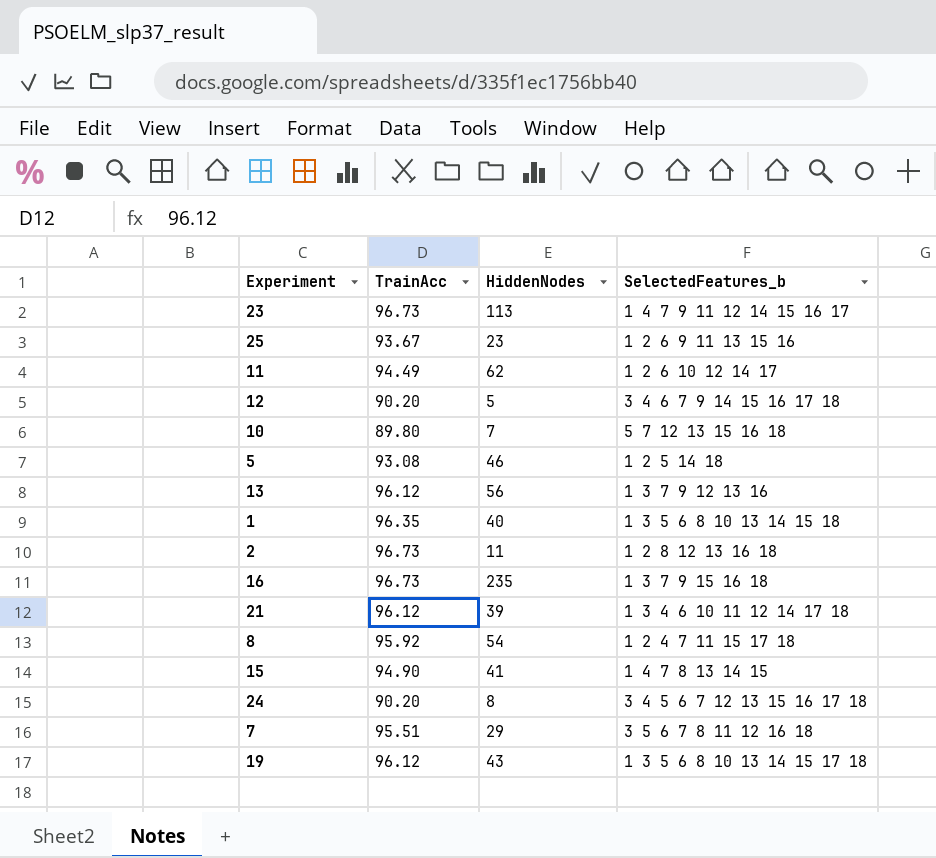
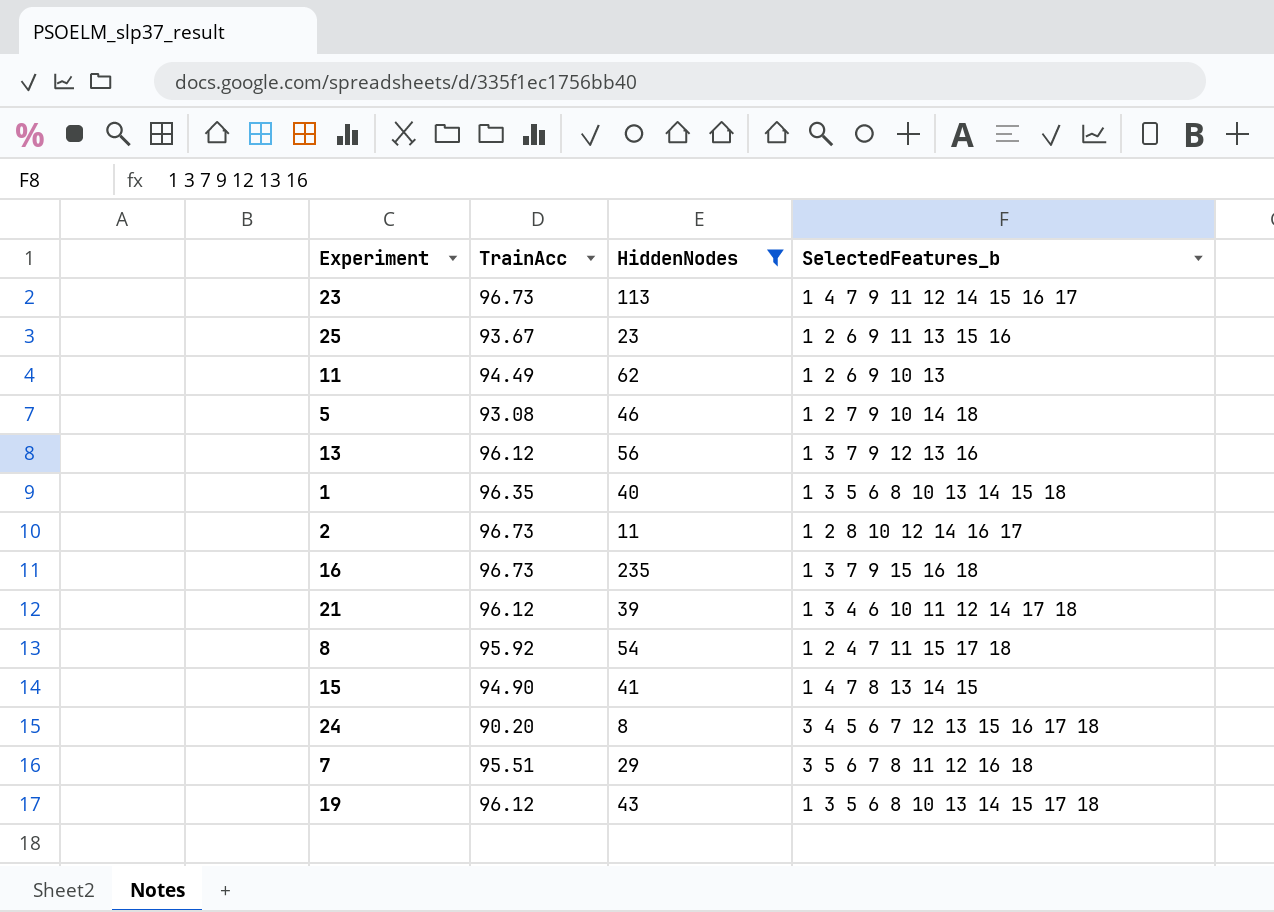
filter: none -> HiddenNodes >= 8
11 | SelectedFeatures_b: 1 2 6 10 12 14 17 -> 1 2 6 9 10 13
5 | SelectedFeatures_b: 1 2 5 14 18 -> 1 2 7 9 10 14 18
2 | SelectedFeatures_b: 1 2 8 12 13 16 18 -> 1 2 8 10 12 14 16 17

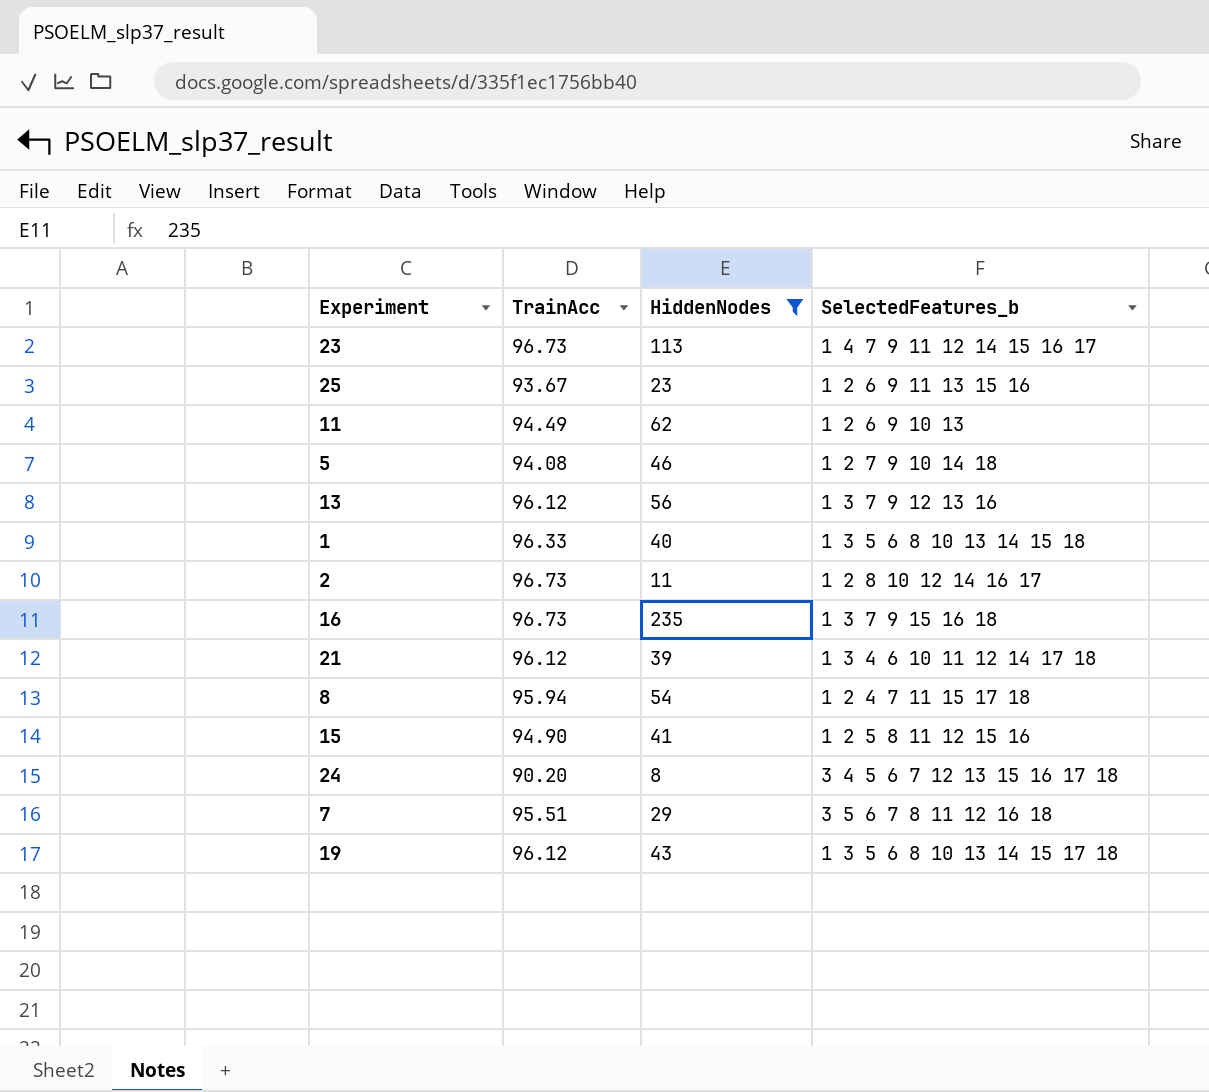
5 | TrainAcc: 93.08 -> 94.08
1 | TrainAcc: 96.35 -> 96.33
8 | TrainAcc: 95.92 -> 95.94
15 | SelectedFeatures_b: 1 4 7 8 13 14 15 -> 1 2 5 8 11 12 15 16

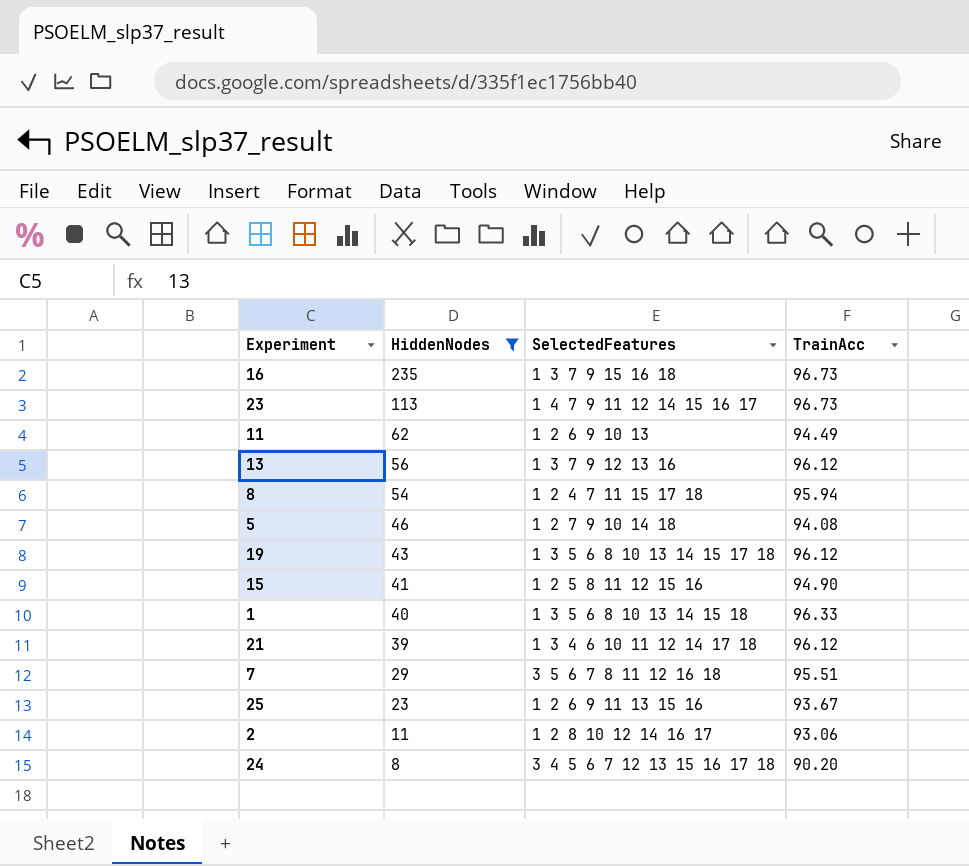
row order: none -> HiddenNodes descending
column name: SelectedFeatures_b -> SelectedFeatures
column TrainAcc | position: 2 -> 4
2 | TrainAcc: 96.73 -> 93.06

